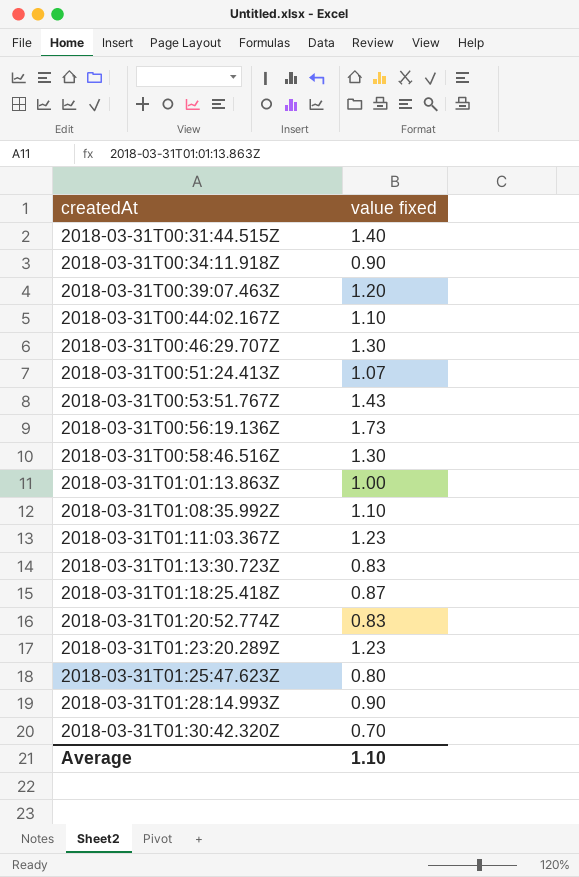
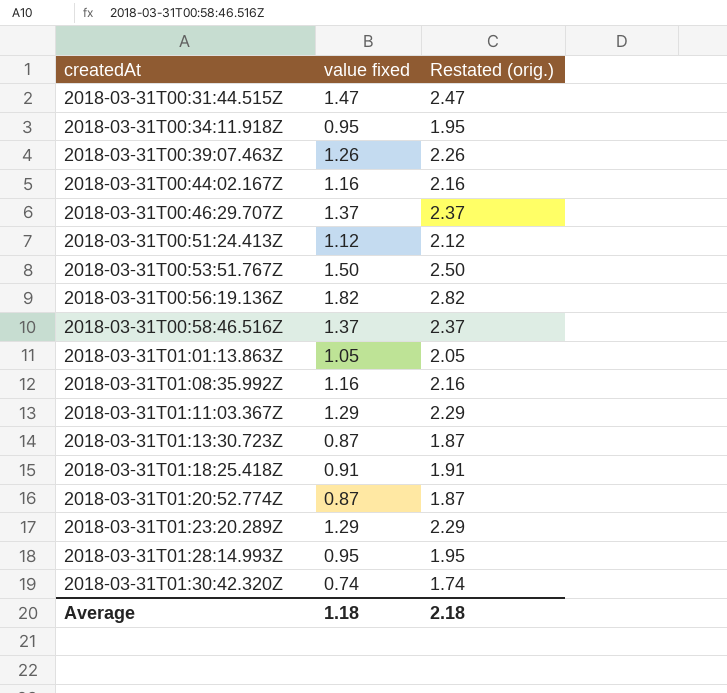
column Restated (orig.) | formula: none -> [value fixed] + 1
row 2018-03-31T01:25:47.623Z: 0.80 -> none
2018-03-31T00:31:44.515Z | value fixed: 1.40 -> 1.47
2018-03-31T00:34:11.918Z | value fixed: 0.90 -> 0.95
2018-03-31T00:39:07.463Z | value fixed: 1.20 -> 1.26
2018-03-31T00:44:02.167Z | value fixed: 1.10 -> 1.16
2018-03-31T00:46:29.707Z | value fixed: 1.30 -> 1.37
2018-03-31T00:51:24.413Z | value fixed: 1.07 -> 1.12
2018-03-31T00:53:51.767Z | value fixed: 1.43 -> 1.50
2018-03-31T00:56:19.136Z | value fixed: 1.73 -> 1.82
2018-03-31T00:58:46.516Z | value fixed: 1.30 -> 1.37
2018-03-31T01:01:13.863Z | value fixed: 1.00 -> 1.05
2018-03-31T01:08:35.992Z | value fixed: 1.10 -> 1.16
2018-03-31T01:11:03.367Z | value fixed: 1.23 -> 1.29
2018-03-31T01:13:30.723Z | value fixed: 0.83 -> 0.87
2018-03-31T01:18:25.418Z | value fixed: 0.87 -> 0.91
2018-03-31T01:20:52.774Z | value fixed: 0.83 -> 0.87
2018-03-31T01:23:20.289Z | value fixed: 1.23 -> 1.29
2018-03-31T01:28:14.993Z | value fixed: 0.90 -> 0.95
2018-03-31T01:30:42.320Z | value fixed: 0.70 -> 0.74
Average | value fixed: 1.10 -> 1.18

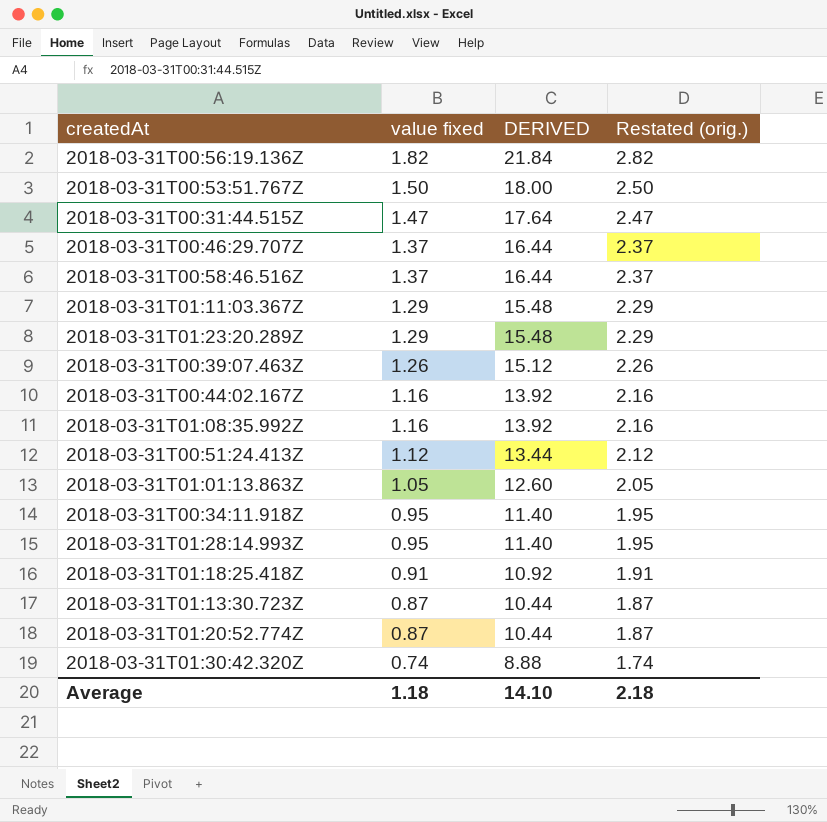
row order: createdAt ascending -> value fixed descending
column DERIVED | formula: none -> [value fixed] * 12

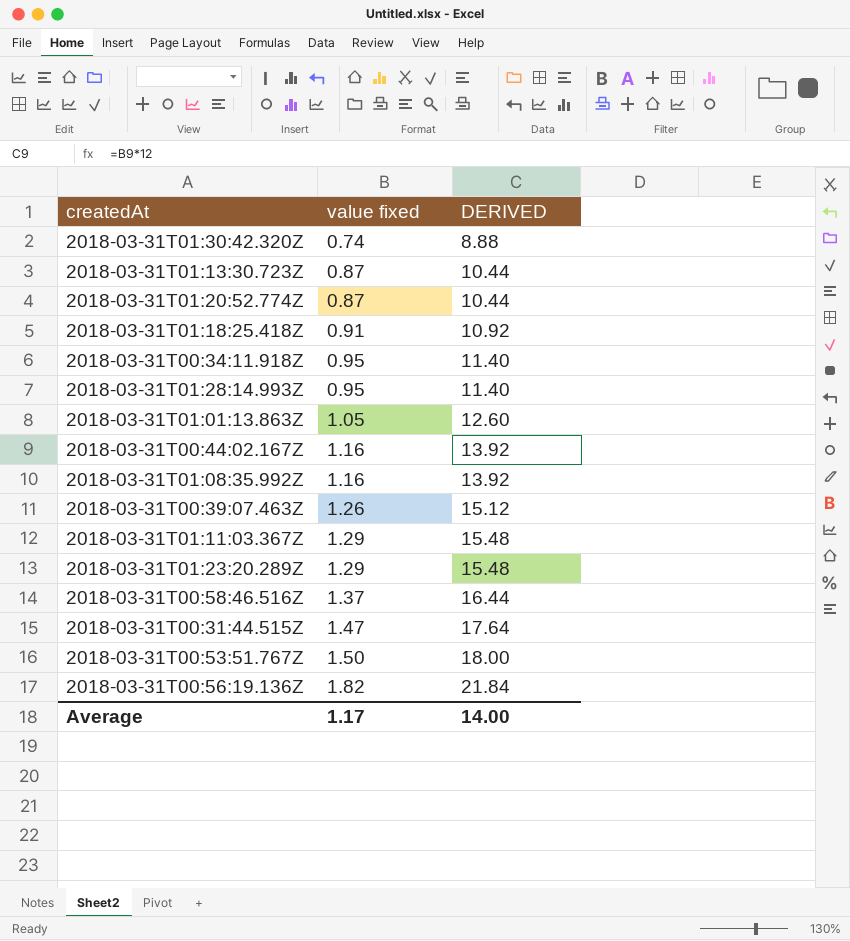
row order: value fixed descending -> value fixed ascending
column Restated (orig.) | formula: [value fixed] + 1 -> none
row 2018-03-31T00:46:29.707Z: 1.37 | 16.44 | 2.37 -> none
row 2018-03-31T00:51:24.413Z: 1.12 | 13.44 | 2.12 -> none
Average | value fixed: 1.18 -> 1.17
Average | DERIVED: 14.10 -> 14.00

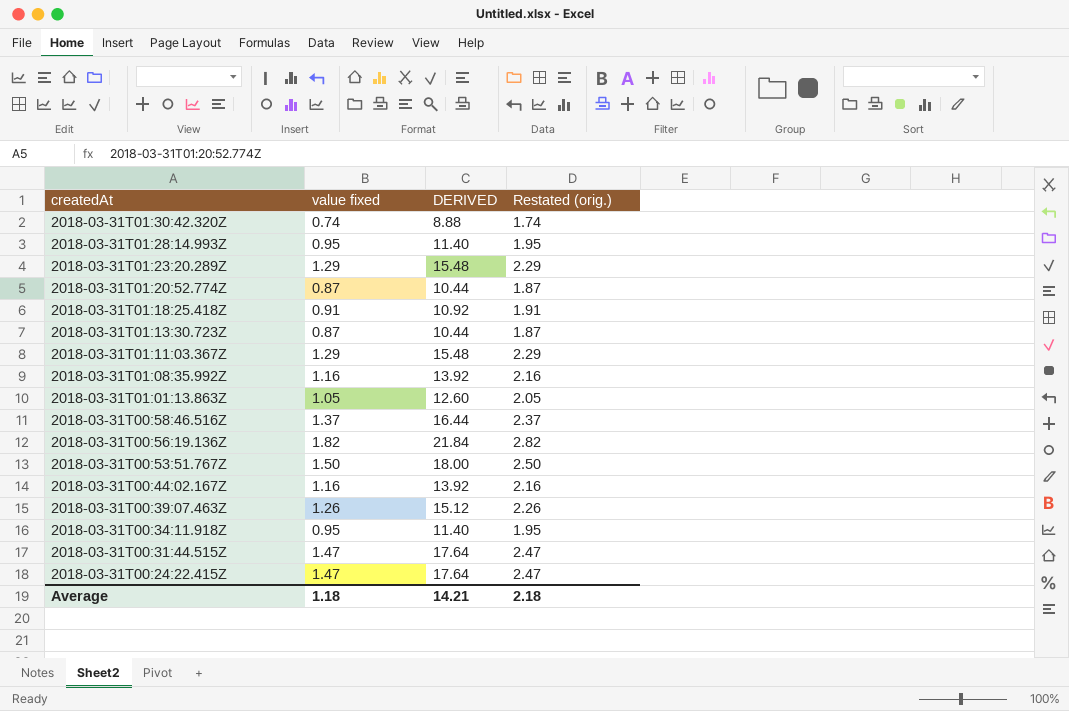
row order: value fixed ascending -> createdAt descending
column Restated (orig.) | formula: none -> [value fixed] + 1
row 2018-03-31T00:24:22.415Z: none -> 1.47 | 17.64 | 2.47
Average | value fixed: 1.17 -> 1.18
Average | DERIVED: 14.00 -> 14.21

